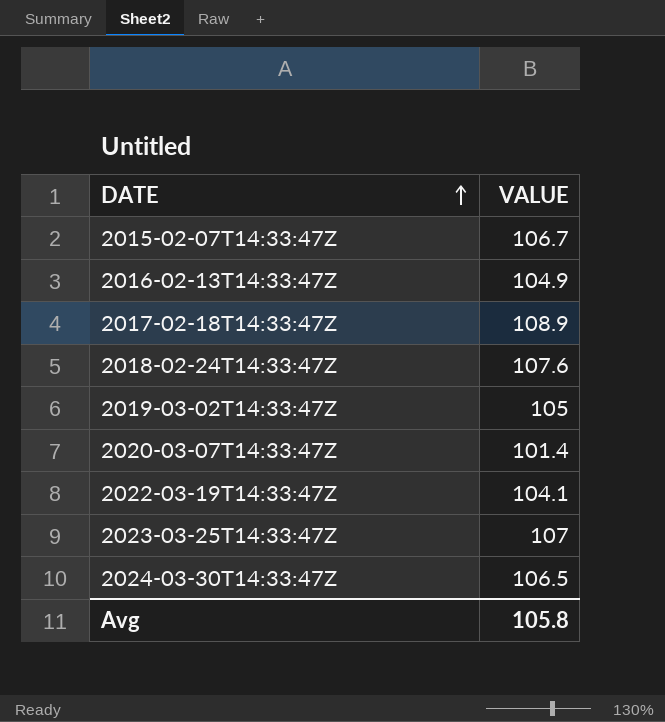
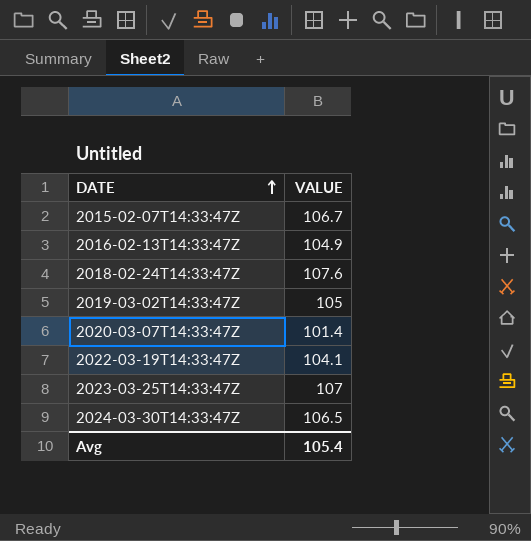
row 2017-02-18T14:33:47Z: 108.9 -> none
Avg | VALUE: 105.8 -> 105.4

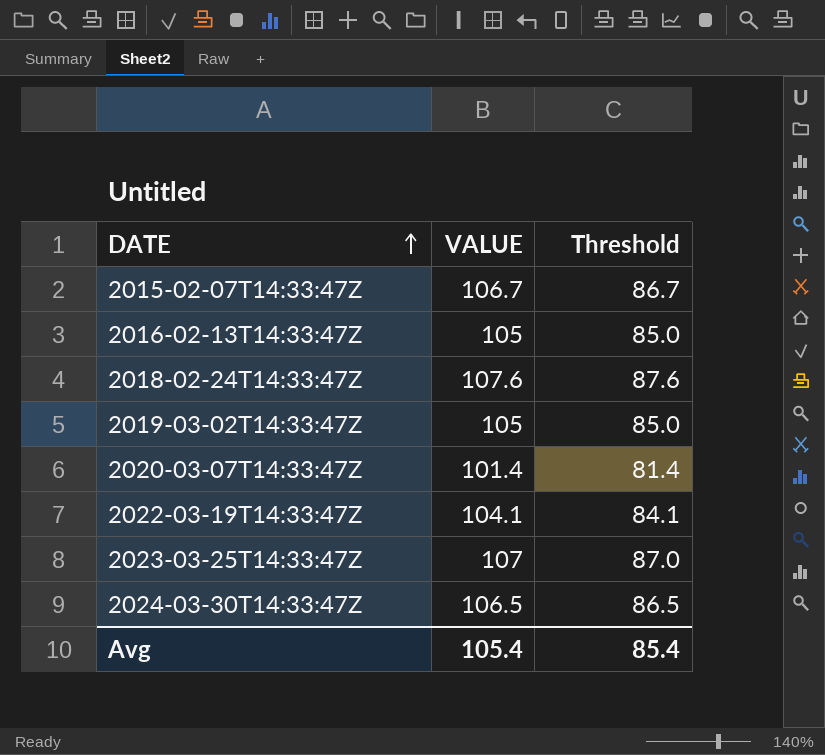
column Threshold | formula: none -> [VALUE] - 20
2016-02-13T14:33:47Z | VALUE: 104.9 -> 105

